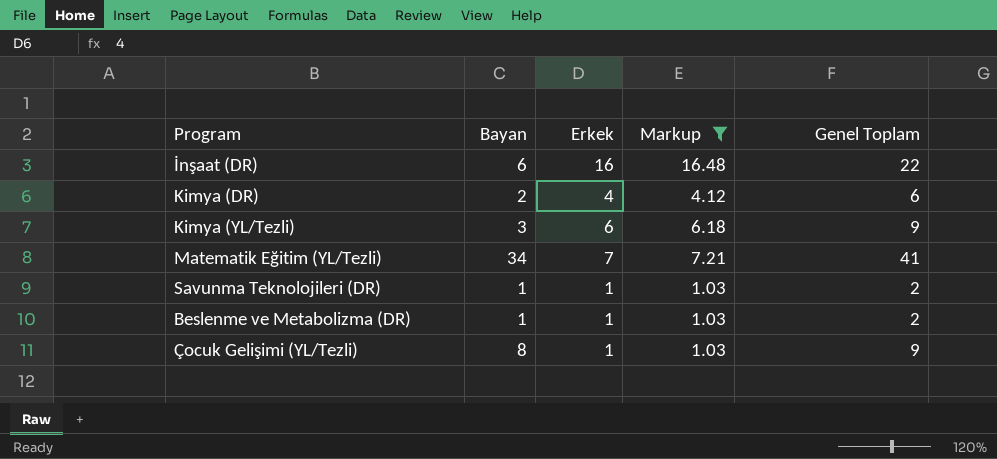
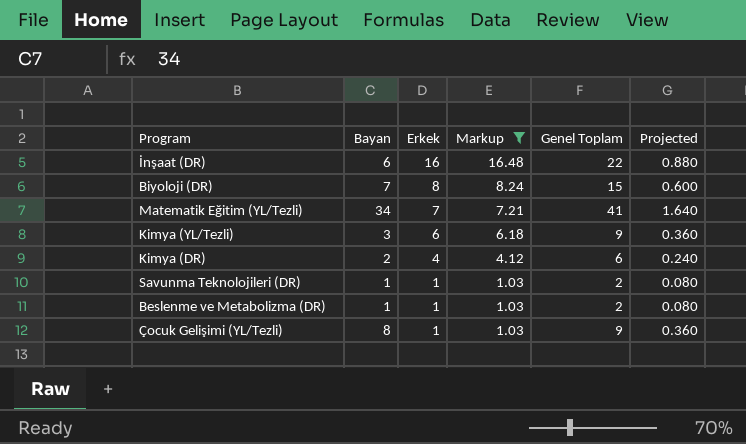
row order: none -> Erkek descending
column Projected | formula: none -> [Genel Toplam] * 0.04
row Biyoloji (DR): none -> 7 | 8 | 8.24 | 15 | 0.600

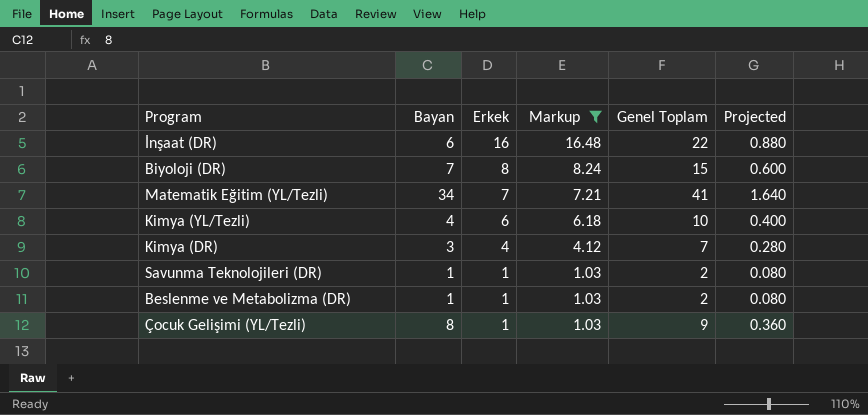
Kimya (YL/Tezli) | Bayan: 3 -> 4
Kimya (YL/Tezli) | Genel Toplam: 9 -> 10
Kimya (YL/Tezli) | Projected: 0.360 -> 0.400
Kimya (DR) | Bayan: 2 -> 3
Kimya (DR) | Genel Toplam: 6 -> 7
Kimya (DR) | Projected: 0.240 -> 0.280

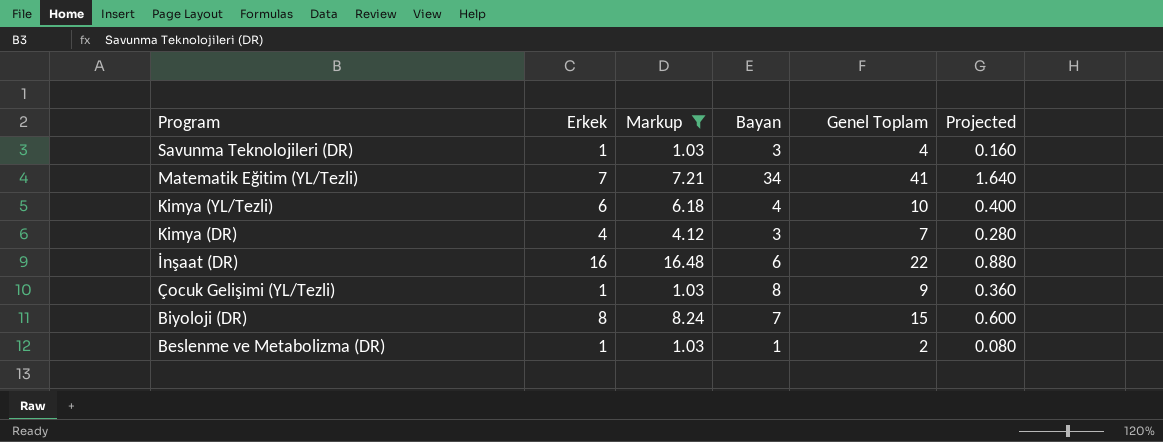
row order: Erkek descending -> Program descending
column Bayan | position: 2 -> 4
Savunma Teknolojileri (DR) | Bayan: 1 -> 3
Savunma Teknolojileri (DR) | Genel Toplam: 2 -> 4
Savunma Teknolojileri (DR) | Projected: 0.080 -> 0.160

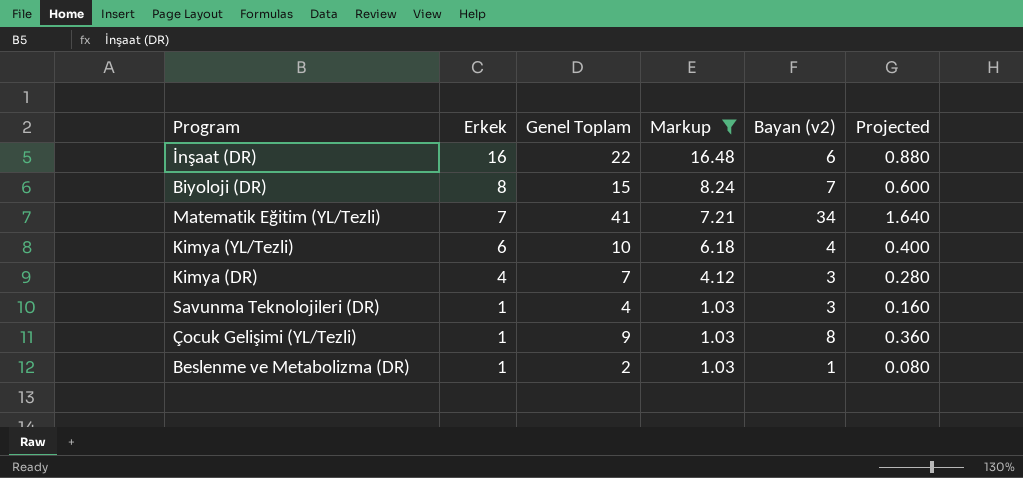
row order: Program descending -> Erkek descending
column Genel Toplam | position: 5 -> 3
column name: Bayan -> Bayan (v2)

